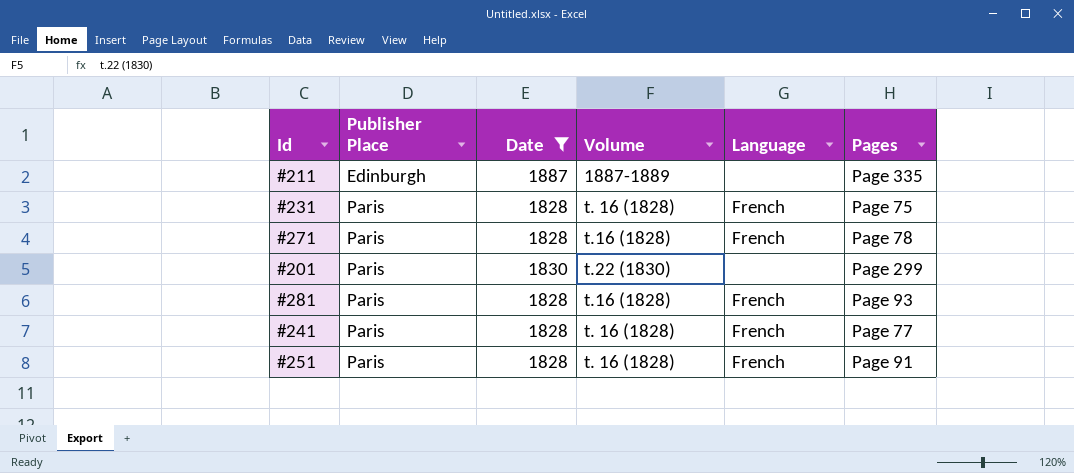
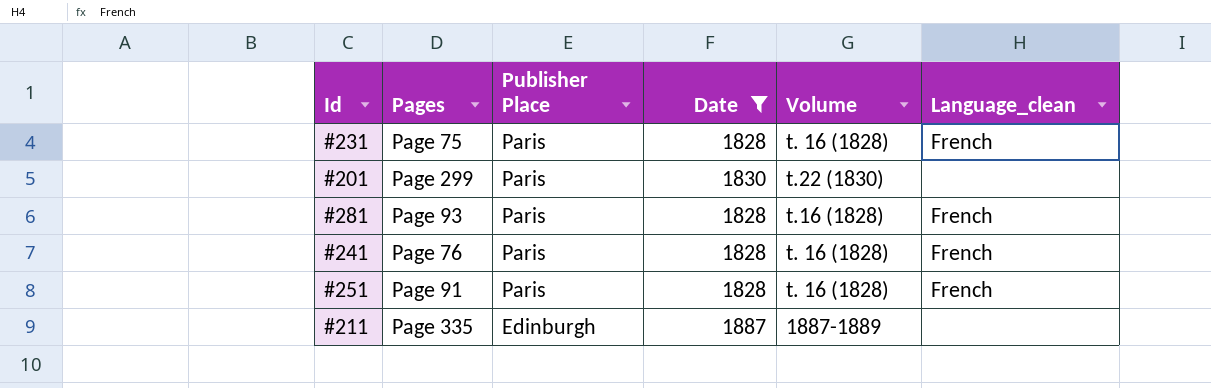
row order: Publisher Place ascending -> Publisher Place descending
column Pages | position: 6 -> 2
column name: Language -> Language_clean
row #271: Paris | 1828 | t.16 (1828) | French | Page 78 -> none
#241 | Pages: Page 77 -> Page 76

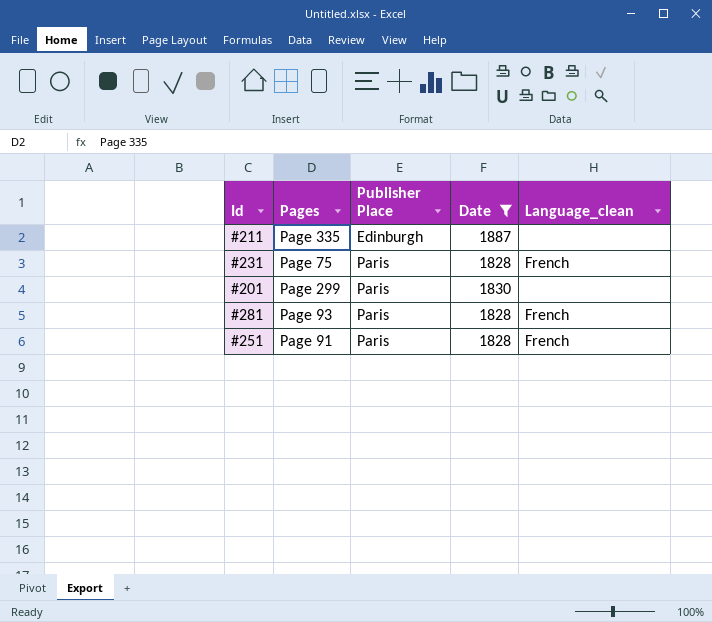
row order: Publisher Place descending -> Publisher Place ascending
column Volume | position: 5 -> none
row #241: Page 76 | Paris | 1828 | t. 16 (1828) | French -> none

